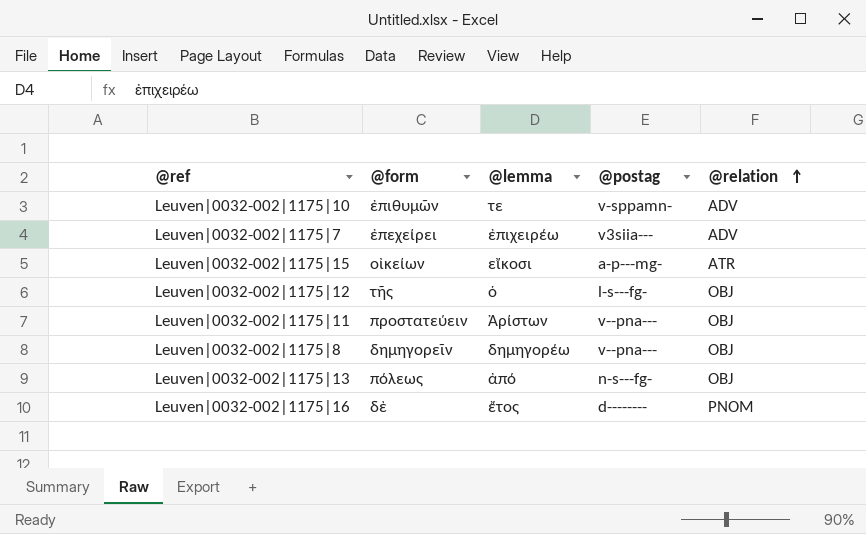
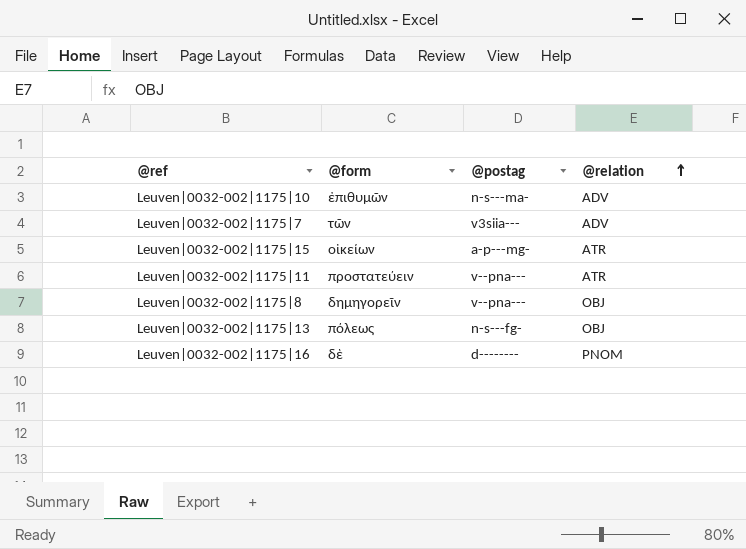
column @lemma | position: 3 -> none
row Leuven|0032-002|1175|12: τῆς | ὁ | l-s---fg- | OBJ -> none
Leuven|0032-002|1175|10 | @postag: v-sppamn- -> n-s---ma-
Leuven|0032-002|1175|7 | @form: ἐπεχείρει -> τῶν
Leuven|0032-002|1175|11 | @relation: OBJ -> ATR

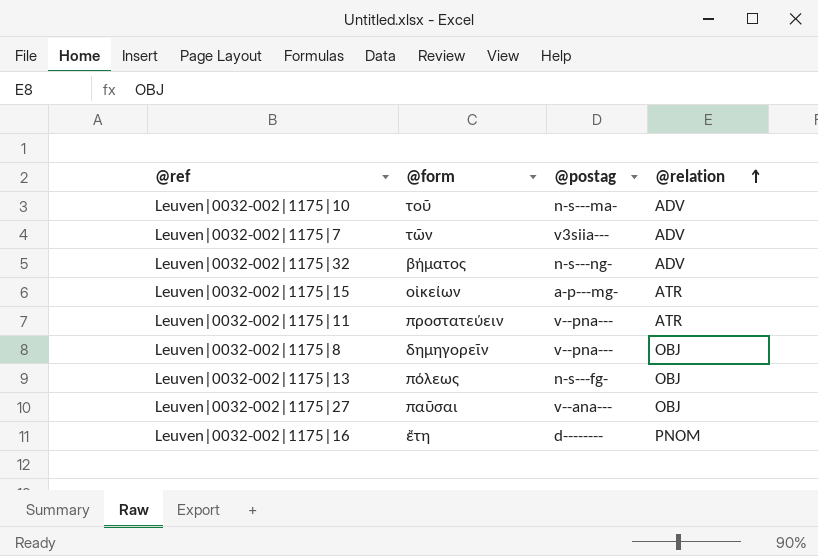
Leuven|0032-002|1175|10 | @form: ἐπιθυμῶν -> τοῦ
row Leuven|0032-002|1175|32: none -> βήματος | n-s---ng- | ADV
row Leuven|0032-002|1175|27: none -> παῦσαι | v--ana--- | OBJ
Leuven|0032-002|1175|16 | @form: δὲ -> ἔτη

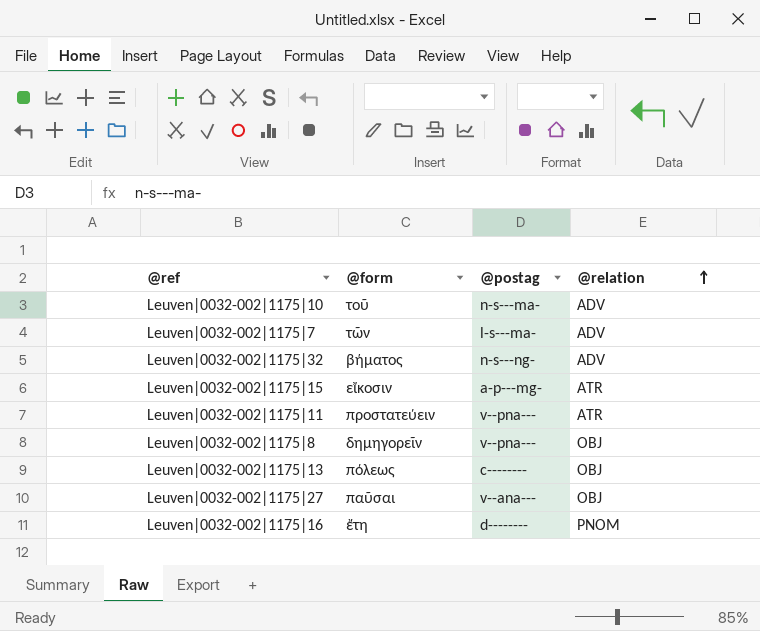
Leuven|0032-002|1175|7 | @postag: v3siia--- -> l-s---ma-
Leuven|0032-002|1175|15 | @form: οἰκείων -> εἴκοσιν
Leuven|0032-002|1175|13 | @postag: n-s---fg- -> c--------

